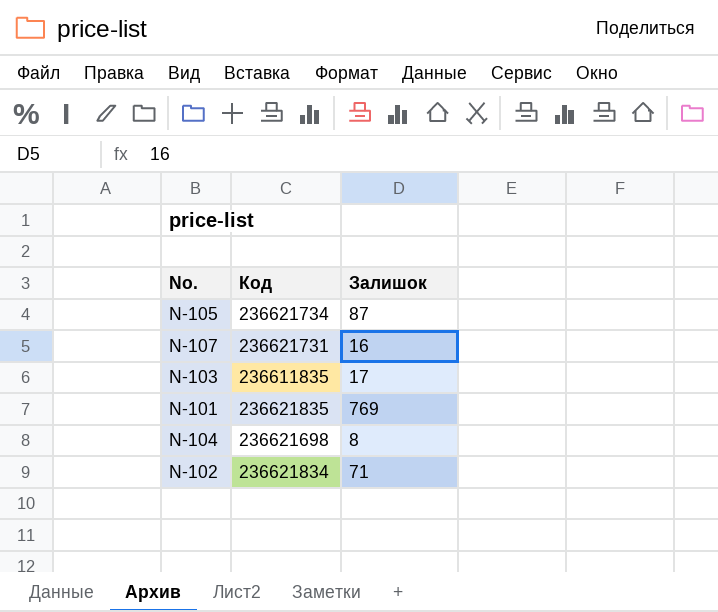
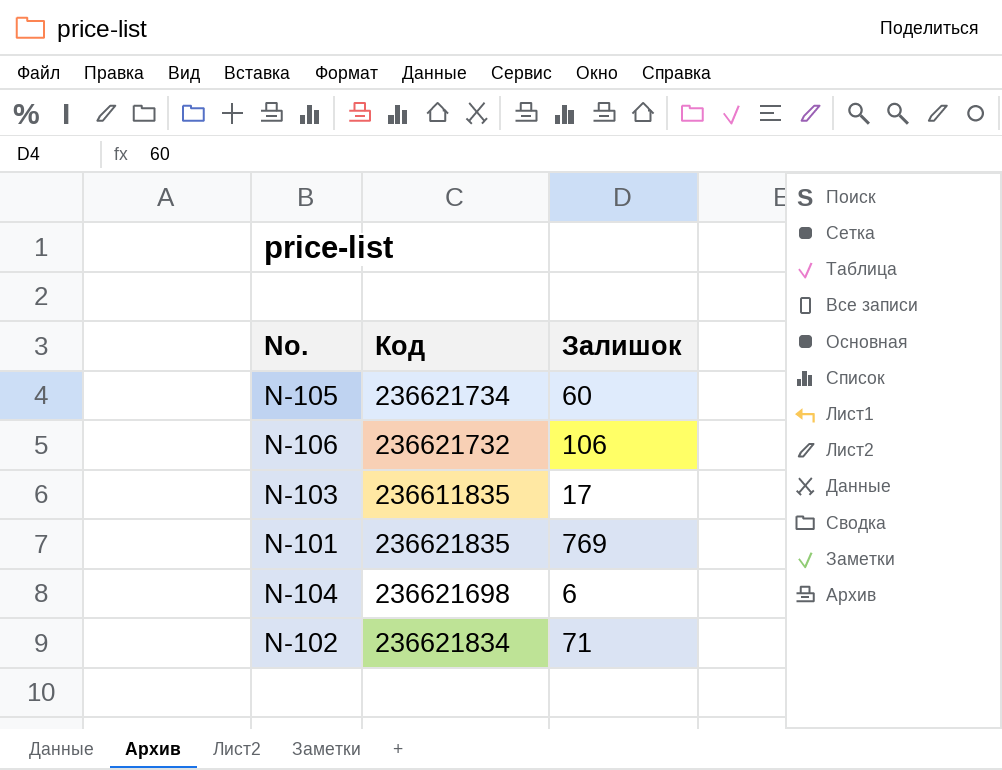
row N-107: 236621731 | 16 -> none
N-105 | Залишок: 87 -> 60
row N-106: none -> 236621732 | 106
N-104 | Залишок: 8 -> 6

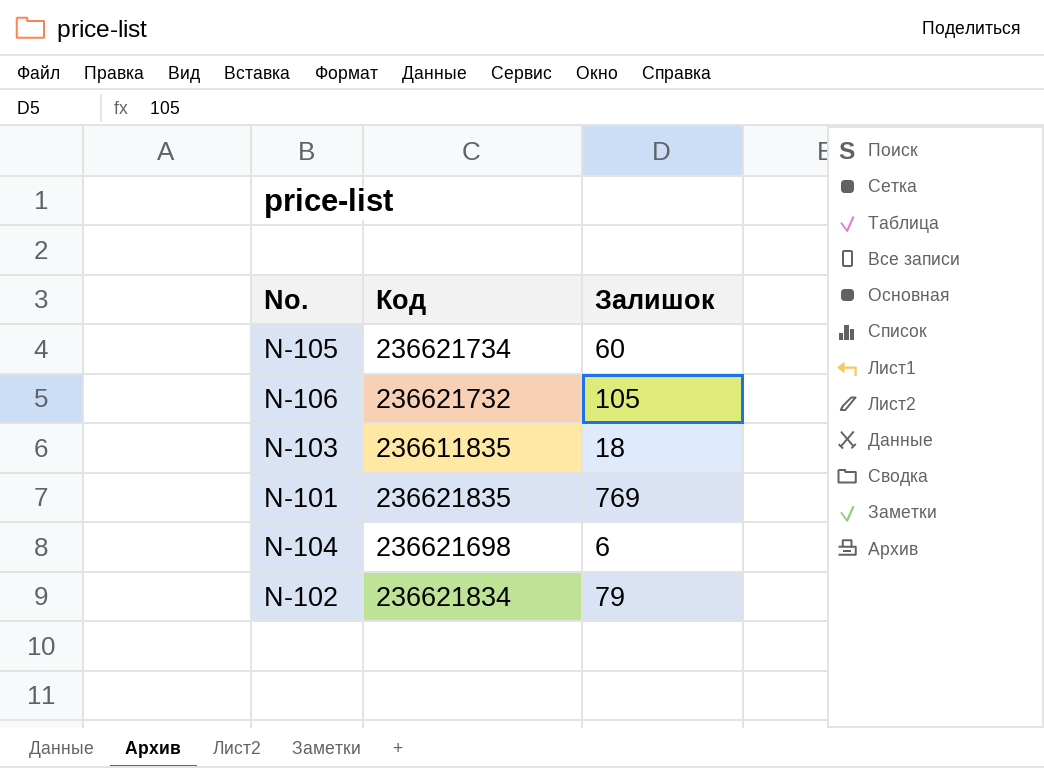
N-106 | Залишок: 106 -> 105
N-103 | Залишок: 17 -> 18
N-102 | Залишок: 71 -> 79

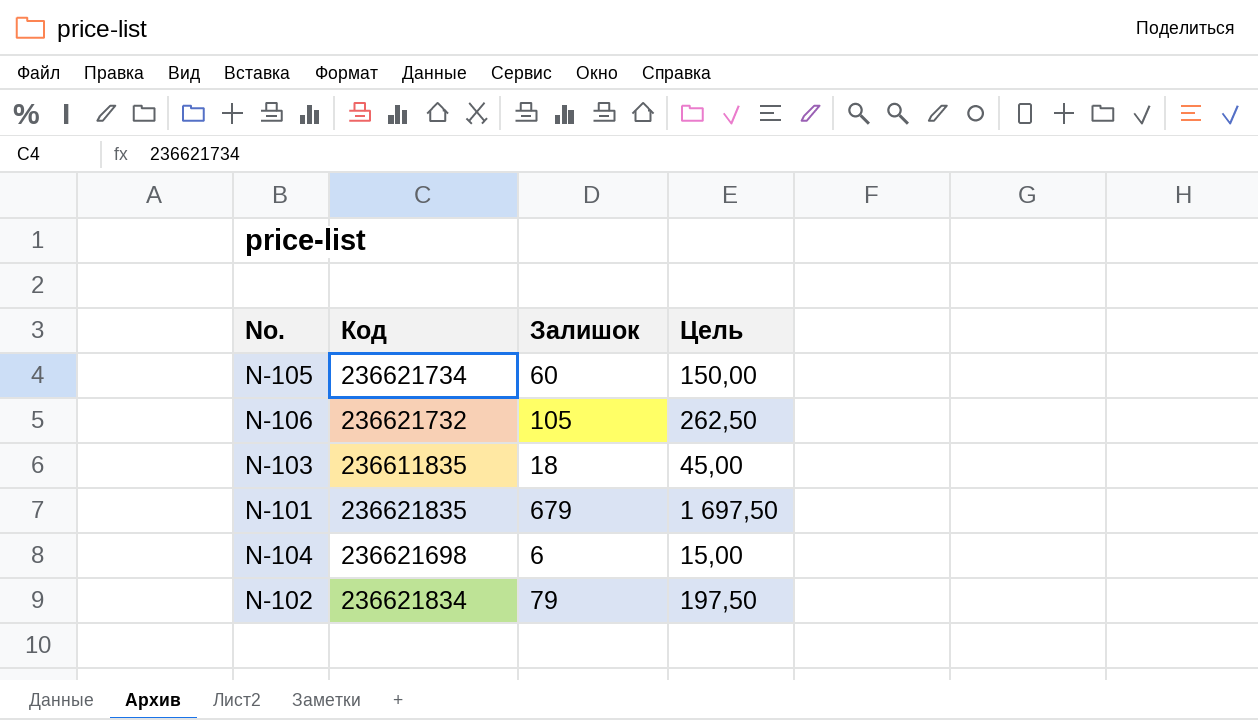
column Цель | formula: none -> [Залишок] * 2,5
N-101 | Залишок: 769 -> 679

